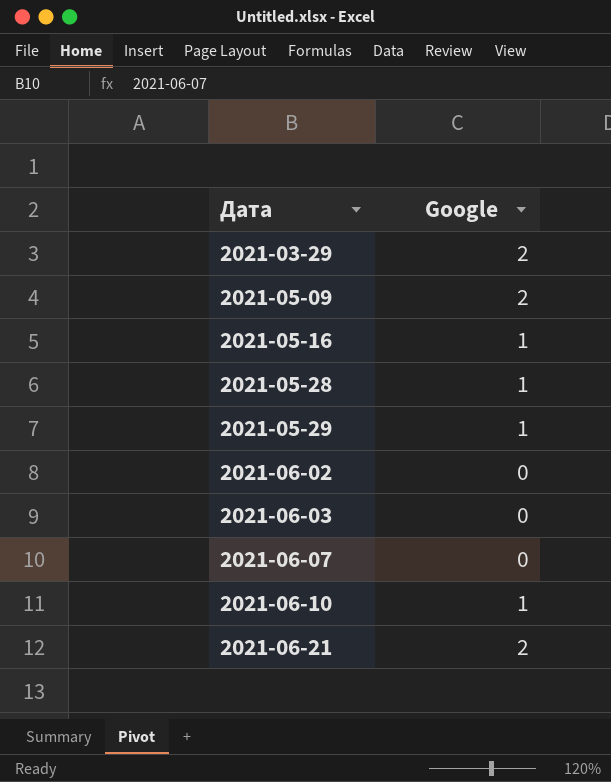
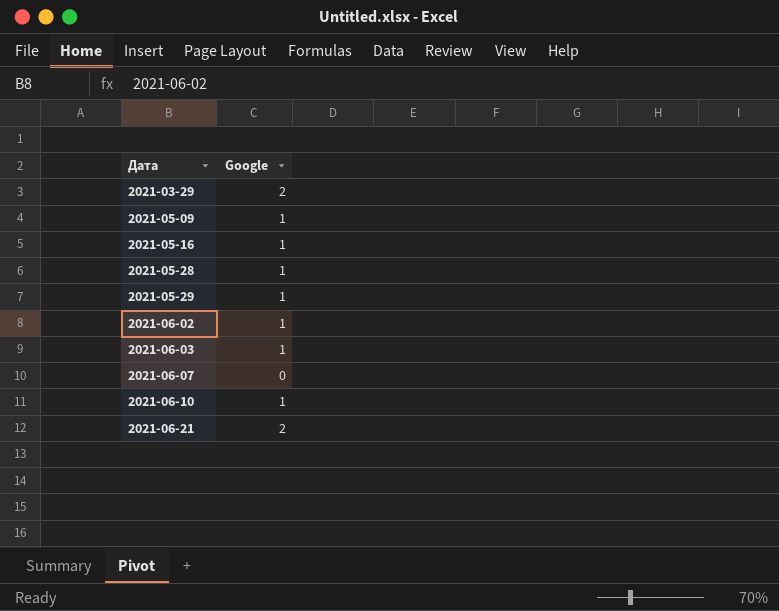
2021-05-09 | Google: 2 -> 1
2021-06-02 | Google: 0 -> 1
2021-06-03 | Google: 0 -> 1

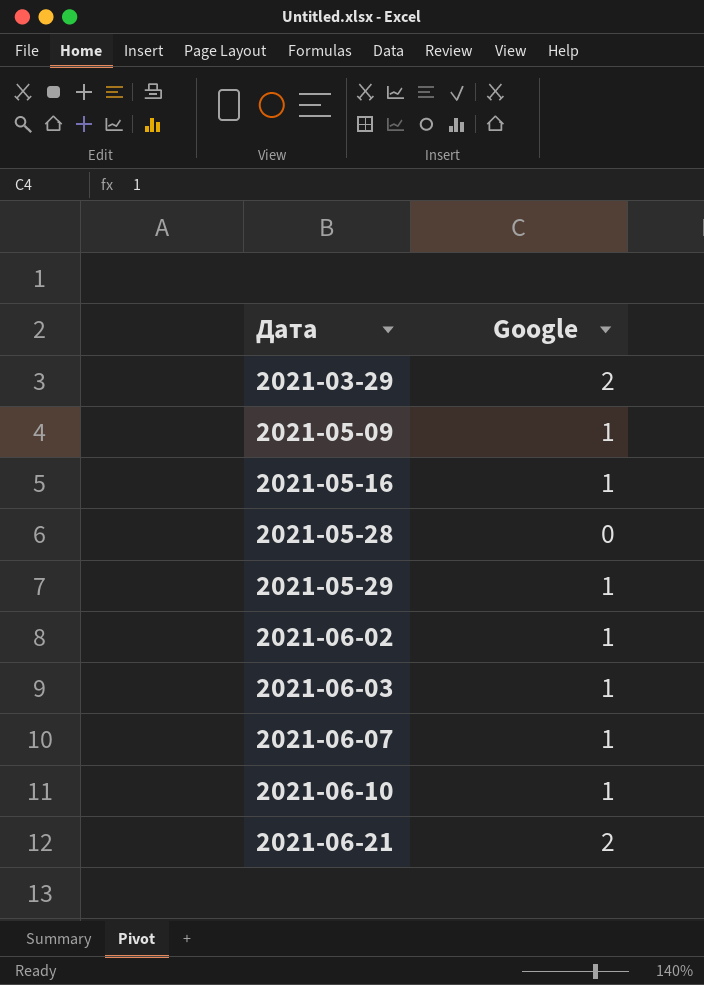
2021-05-28 | Google: 1 -> 0
2021-06-07 | Google: 0 -> 1

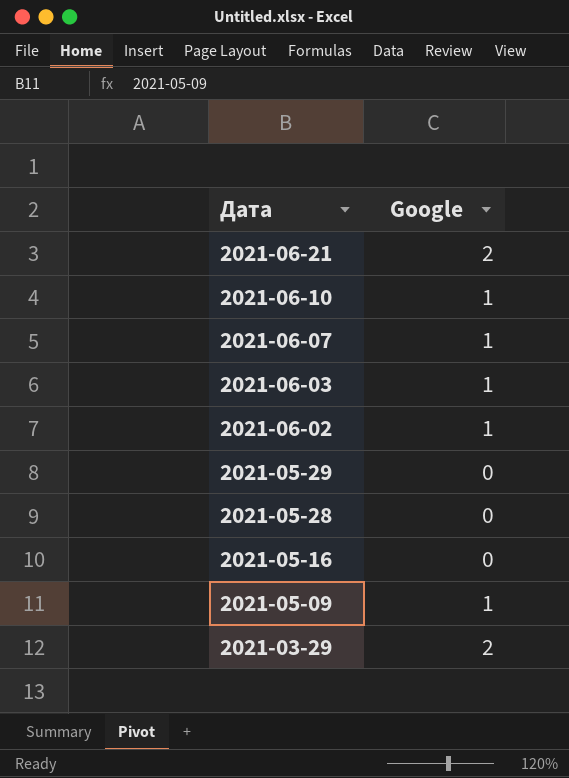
row order: Дата ascending -> Дата descending
2021-05-29 | Google: 1 -> 0
2021-05-16 | Google: 1 -> 0

